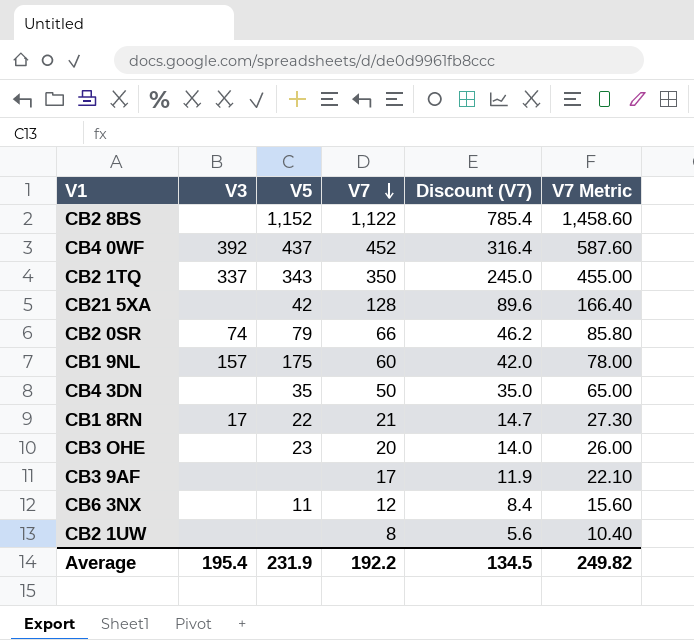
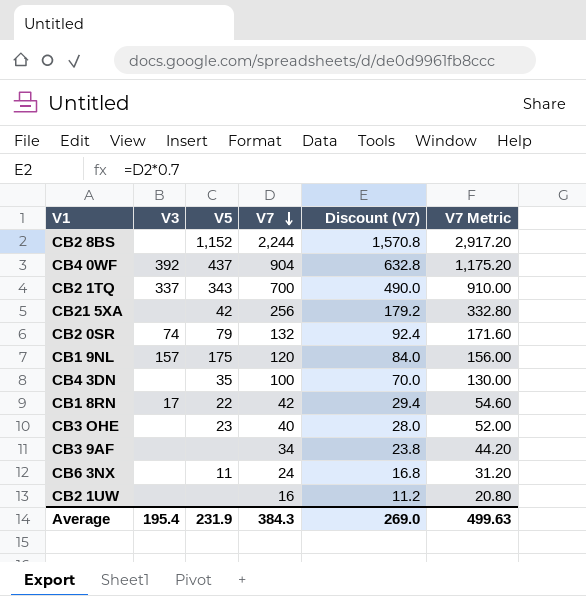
CB2 8BS | V7: 1,122 -> 2,244
CB2 8BS | Discount (V7): 785.4 -> 1,570.8
CB2 8BS | V7 Metric: 1,458.60 -> 2,917.20
CB4 0WF | V7: 452 -> 904
CB4 0WF | Discount (V7): 316.4 -> 632.8
CB4 0WF | V7 Metric: 587.60 -> 1,175.20
CB2 1TQ | V7: 350 -> 700
CB2 1TQ | Discount (V7): 245.0 -> 490.0
CB2 1TQ | V7 Metric: 455.00 -> 910.00
CB21 5XA | V7: 128 -> 256
CB21 5XA | Discount (V7): 89.6 -> 179.2
CB21 5XA | V7 Metric: 166.40 -> 332.80
CB2 0SR | V7: 66 -> 132
CB2 0SR | Discount (V7): 46.2 -> 92.4
CB2 0SR | V7 Metric: 85.80 -> 171.60
CB1 9NL | V7: 60 -> 120
CB1 9NL | Discount (V7): 42.0 -> 84.0
CB1 9NL | V7 Metric: 78.00 -> 156.00
CB4 3DN | V7: 50 -> 100
CB4 3DN | Discount (V7): 35.0 -> 70.0
CB4 3DN | V7 Metric: 65.00 -> 130.00
CB1 8RN | V7: 21 -> 42
CB1 8RN | Discount (V7): 14.7 -> 29.4
CB1 8RN | V7 Metric: 27.30 -> 54.60
CB3 OHE | V7: 20 -> 40
CB3 OHE | Discount (V7): 14.0 -> 28.0
CB3 OHE | V7 Metric: 26.00 -> 52.00
CB3 9AF | V7: 17 -> 34
CB3 9AF | Discount (V7): 11.9 -> 23.8
CB3 9AF | V7 Metric: 22.10 -> 44.20
CB6 3NX | V7: 12 -> 24
CB6 3NX | Discount (V7): 8.4 -> 16.8
CB6 3NX | V7 Metric: 15.60 -> 31.20
CB2 1UW | V7: 8 -> 16
CB2 1UW | Discount (V7): 5.6 -> 11.2
CB2 1UW | V7 Metric: 10.40 -> 20.80
Average | V7: 192.2 -> 384.3
Average | Discount (V7): 134.5 -> 269.0
Average | V7 Metric: 249.82 -> 499.63

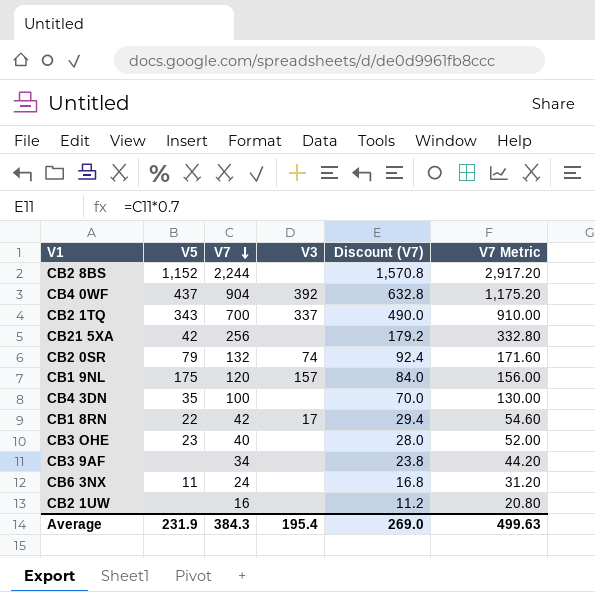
column V3 | position: 2 -> 4

